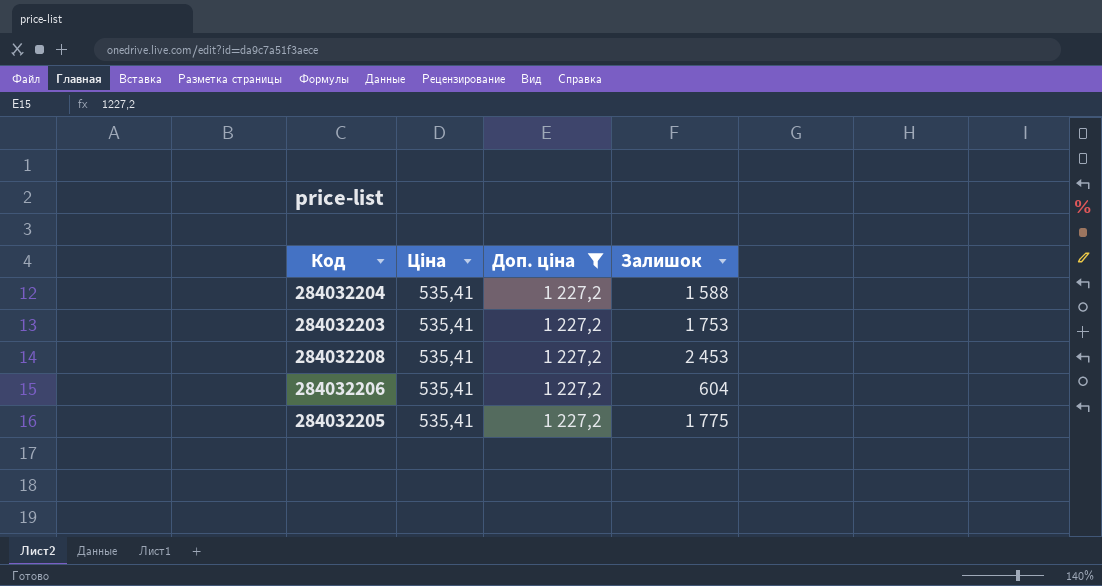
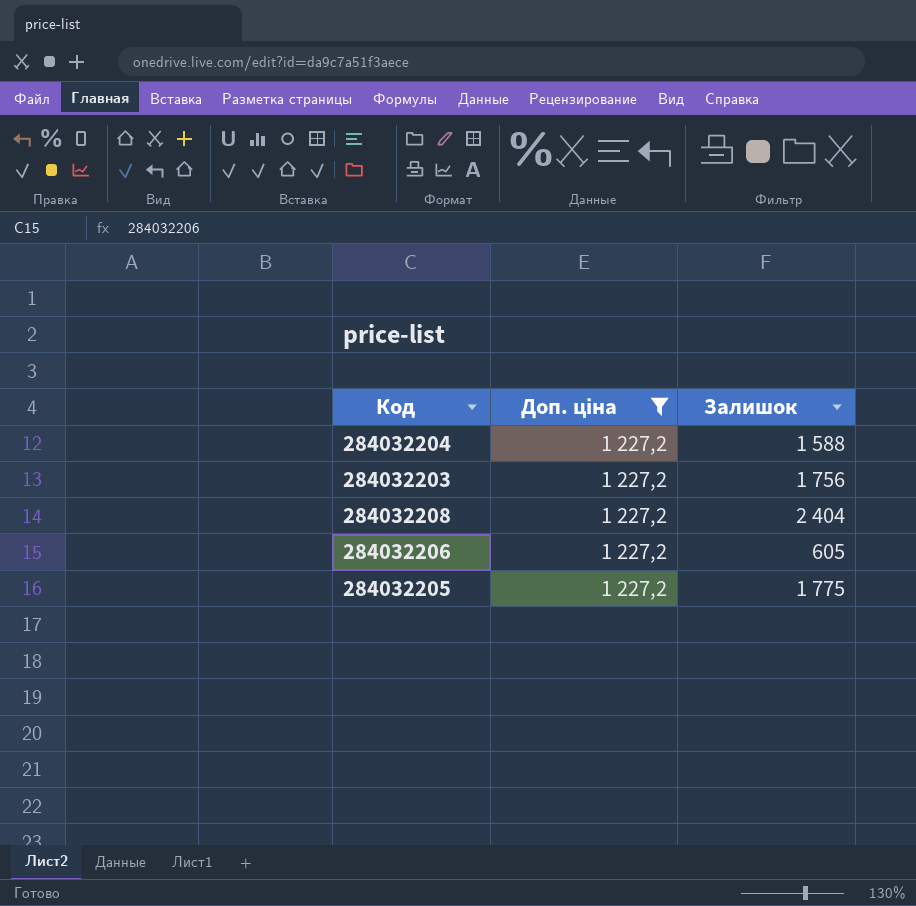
column Ціна | position: 2 -> none
284032203 | Залишок: 1 753 -> 1 756
284032208 | Залишок: 2 453 -> 2 404
284032206 | Залишок: 604 -> 605

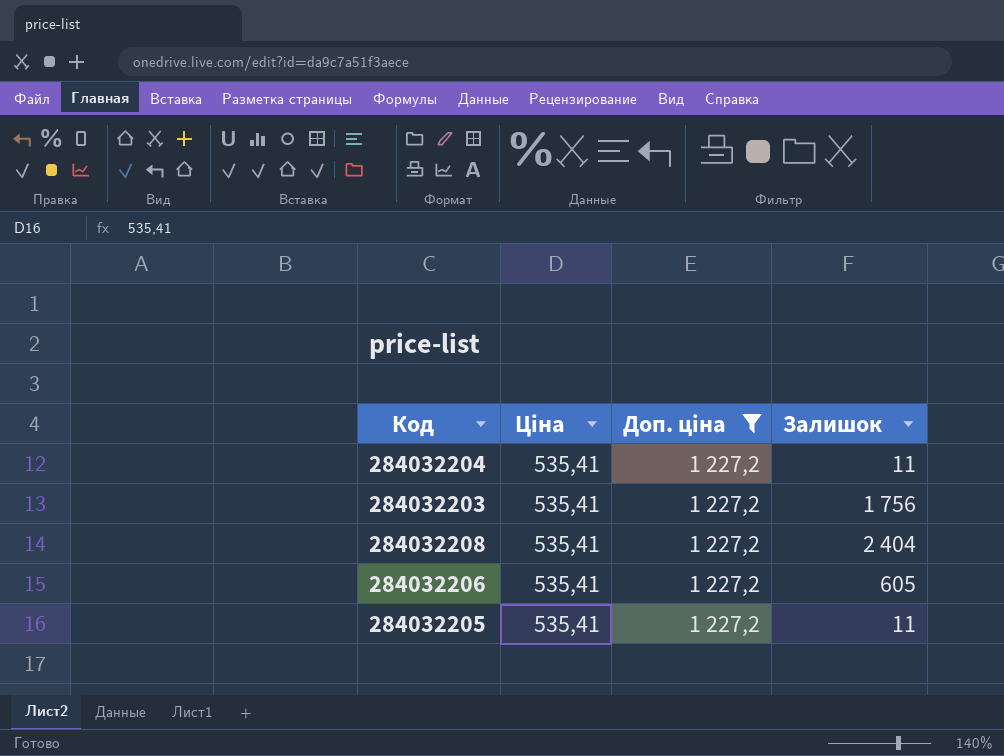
column Ціна | position: none -> 2
284032204 | Залишок: 1 588 -> 11
284032205 | Залишок: 1 775 -> 11

